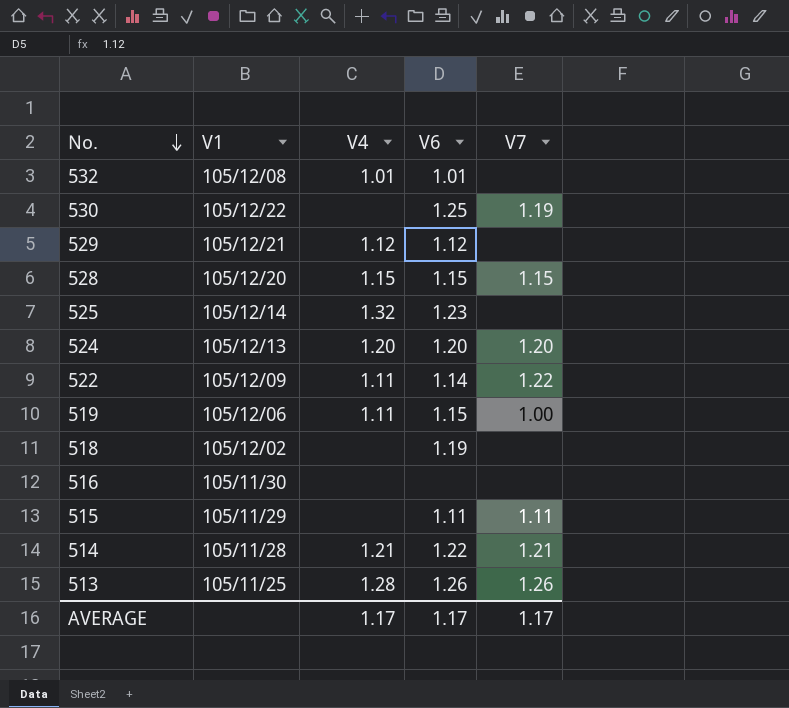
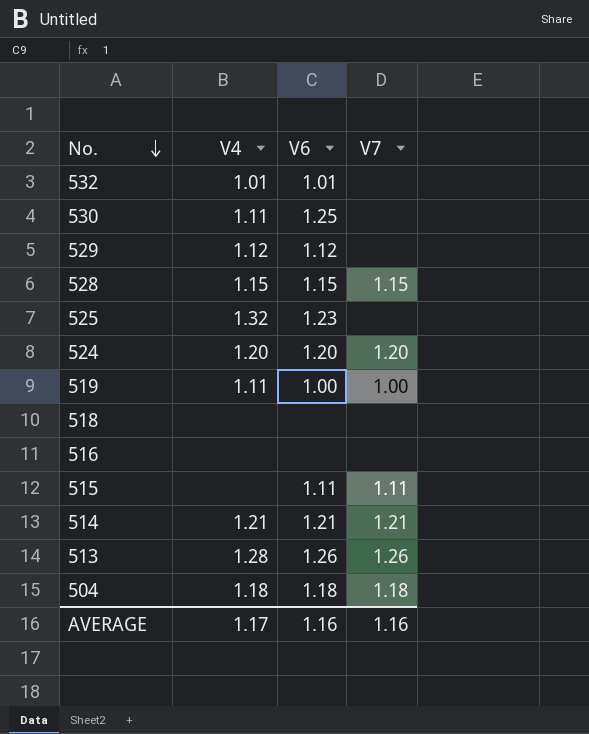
column V1 | position: 2 -> none
row 522: 105/12/09 | 1.11 | 1.14 | 1.22 -> none
530 | V4: none -> 1.11
530 | V7: 1.19 -> none
519 | V6: 1.15 -> 1.00
518 | V6: 1.19 -> none
514 | V6: 1.22 -> 1.21
row 504: none -> 1.18 | 1.18 | 1.18
AVERAGE | V6: 1.17 -> 1.16
AVERAGE | V7: 1.17 -> 1.16

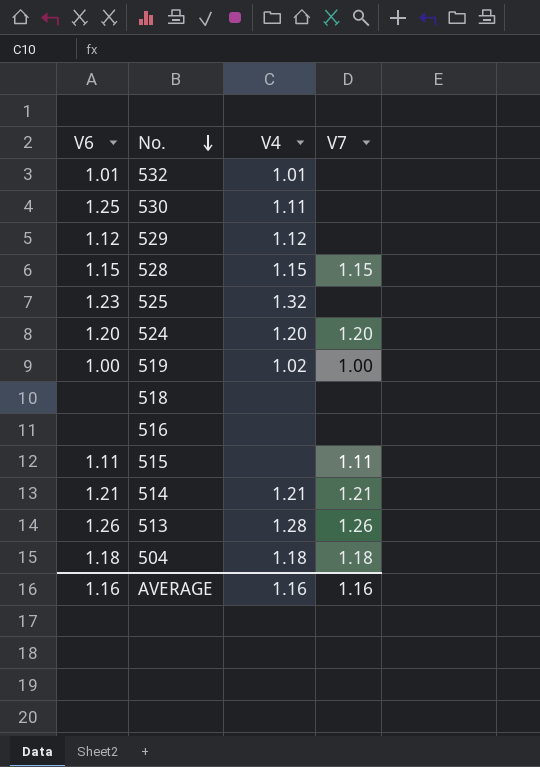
column V6 | position: 3 -> 1
519 | V4: 1.11 -> 1.02
AVERAGE | V4: 1.17 -> 1.16

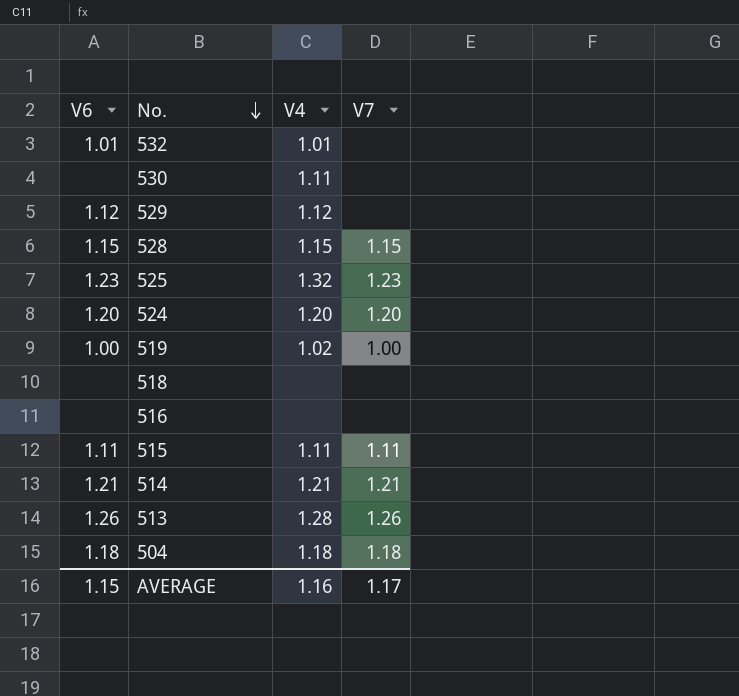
530 | V6: 1.25 -> none
525 | V7: none -> 1.23
515 | V4: none -> 1.11
AVERAGE | V6: 1.16 -> 1.15
AVERAGE | V7: 1.16 -> 1.17

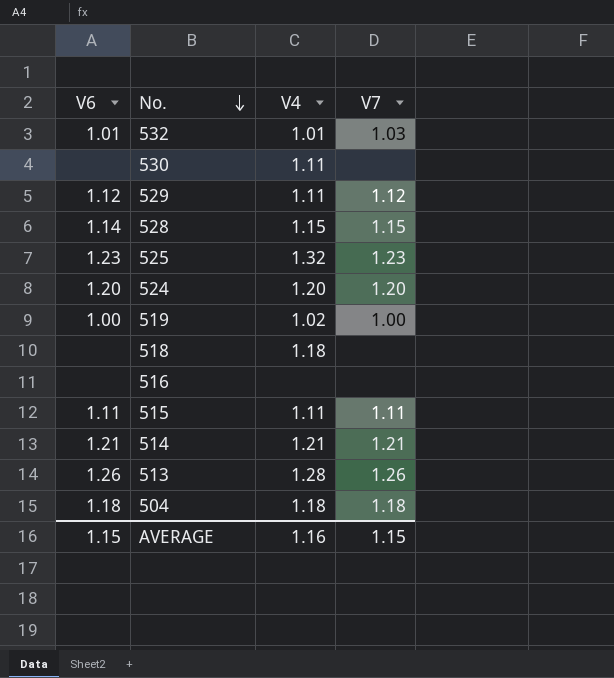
532 | V7: none -> 1.03
529 | V4: 1.12 -> 1.11
529 | V7: none -> 1.12
528 | V6: 1.15 -> 1.14
518 | V4: none -> 1.18
AVERAGE | V7: 1.17 -> 1.15

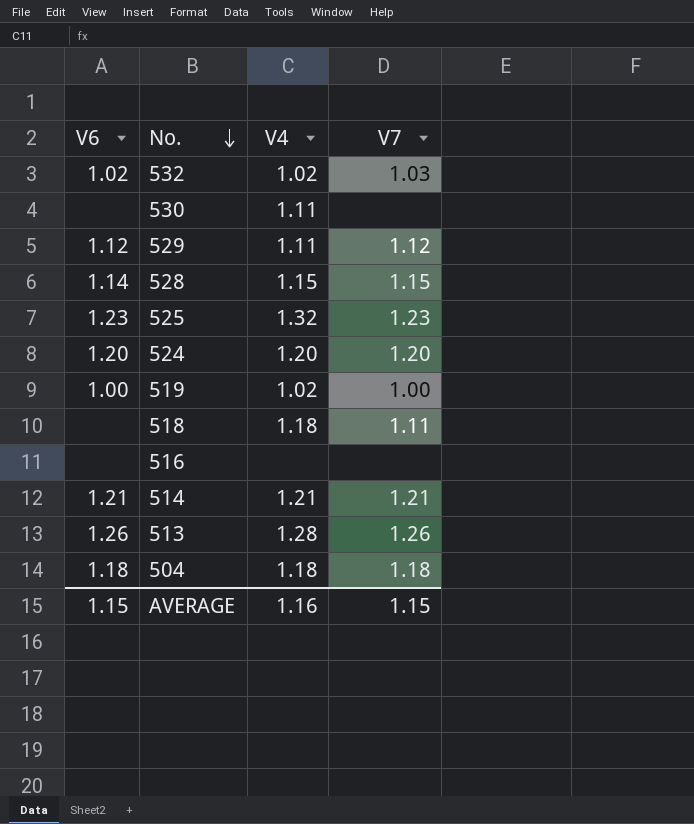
row 515: 1.11 | 1.11 | 1.11 -> none
532 | V6: 1.01 -> 1.02
532 | V4: 1.01 -> 1.02
518 | V7: none -> 1.11

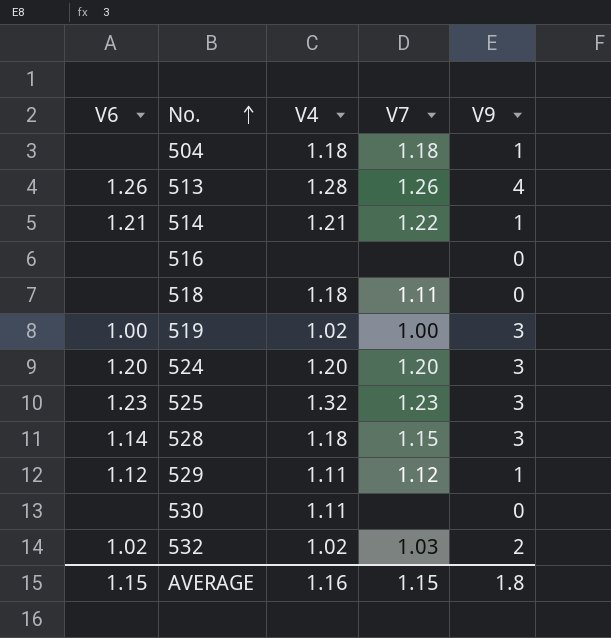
row order: No. descending -> No. ascending
column V9 | position: none -> 5
504 | V6: 1.18 -> none
514 | V7: 1.21 -> 1.22
528 | V4: 1.15 -> 1.18

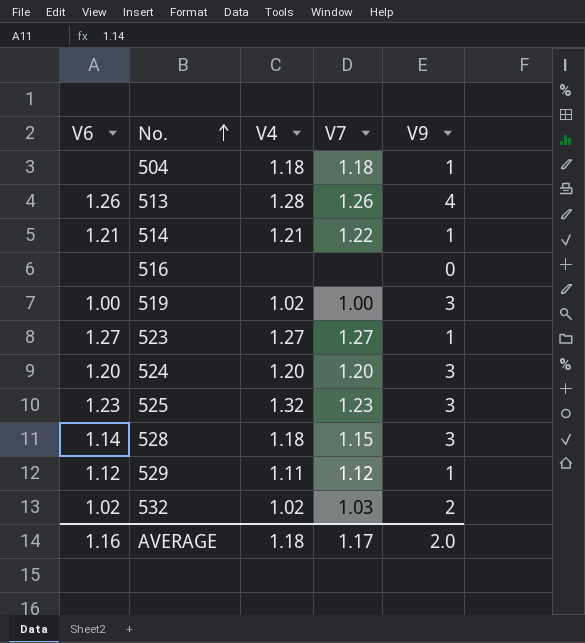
row 518: none | 1.18 | 1.11 | 0 -> none
row 530: none | 1.11 | none | 0 -> none
row 523: none -> 1.27 | 1.27 | 1.27 | 1
AVERAGE | V6: 1.15 -> 1.16
AVERAGE | V4: 1.16 -> 1.18
AVERAGE | V7: 1.15 -> 1.17
AVERAGE | V9: 1.8 -> 2.0

